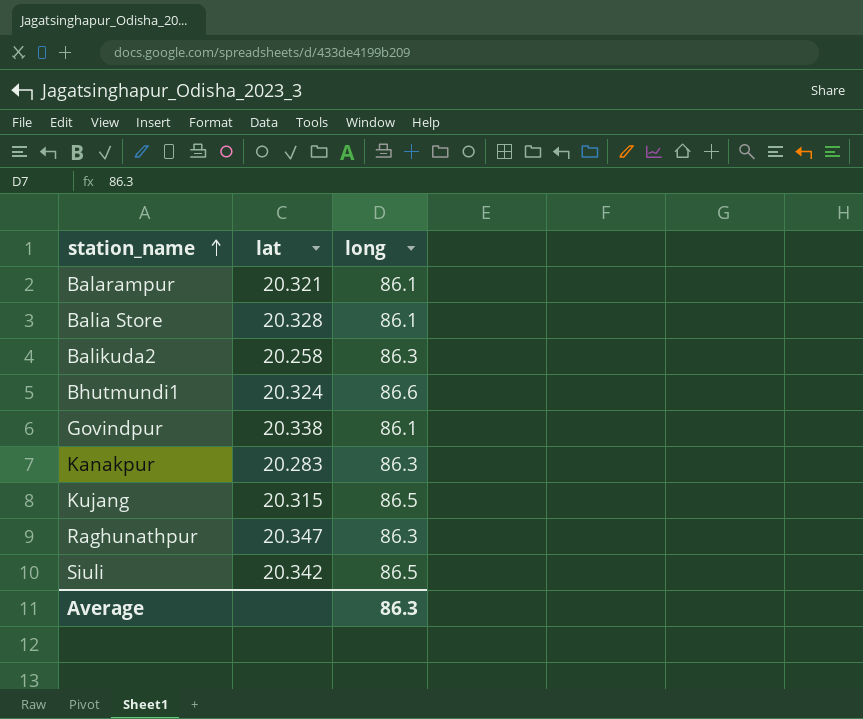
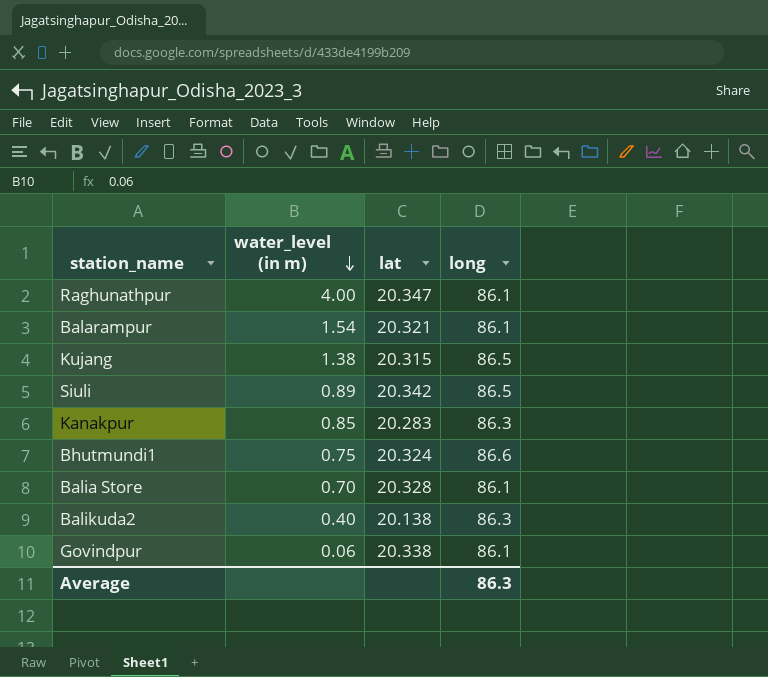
row order: station_name ascending -> water_level (in m) descending
column water_level (in m) | position: none -> 2
Raghunathpur | long: 86.3 -> 86.1
Balikuda2 | lat: 20.258 -> 20.138

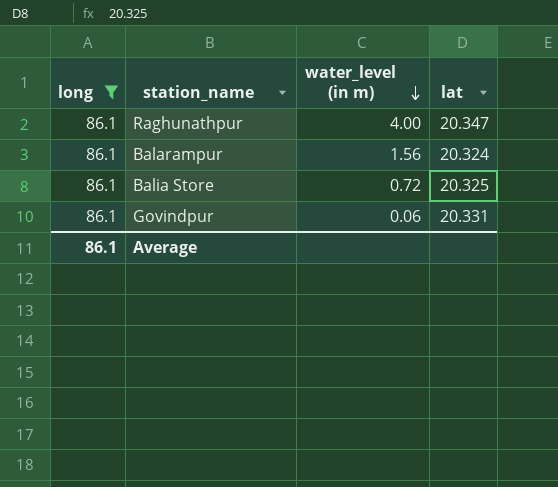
filter: none -> long = 86.1
column long | position: 4 -> 1
Balarampur | water_level (in m): 1.54 -> 1.56
Balarampur | lat: 20.321 -> 20.324
Balia Store | water_level (in m): 0.70 -> 0.72
Balia Store | lat: 20.328 -> 20.325
Govindpur | lat: 20.338 -> 20.331
Average | long: 86.3 -> 86.1

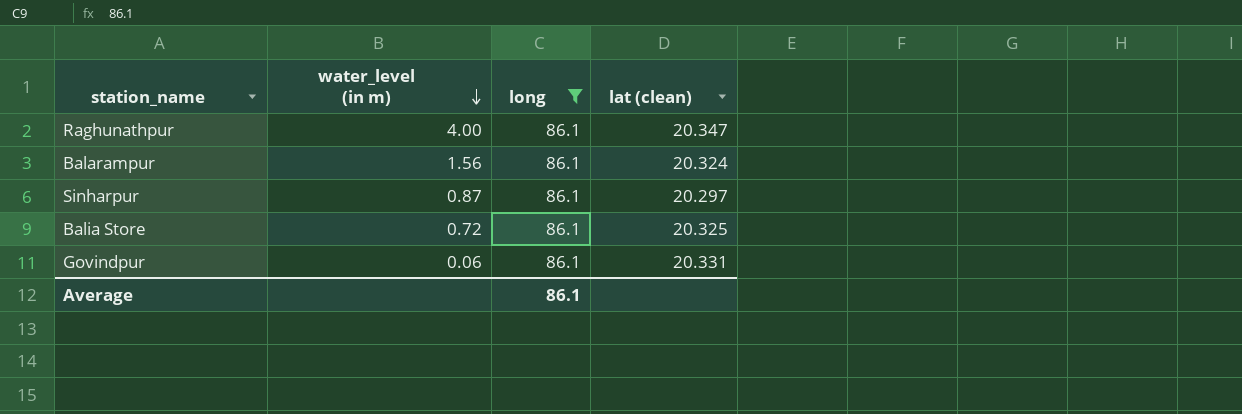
column long | position: 1 -> 3
column name: lat -> lat (clean)
row Sinharpur: none -> 0.87 | 86.1 | 20.297

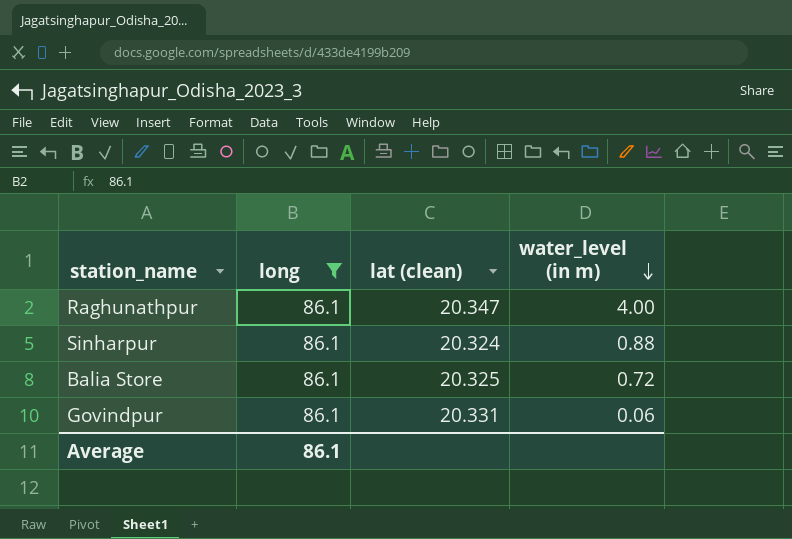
column water_level (in m) | position: 2 -> 4
row Balarampur: 1.56 | 86.1 | 20.324 -> none
Sinharpur | lat (clean): 20.297 -> 20.324
Sinharpur | water_level (in m): 0.87 -> 0.88

